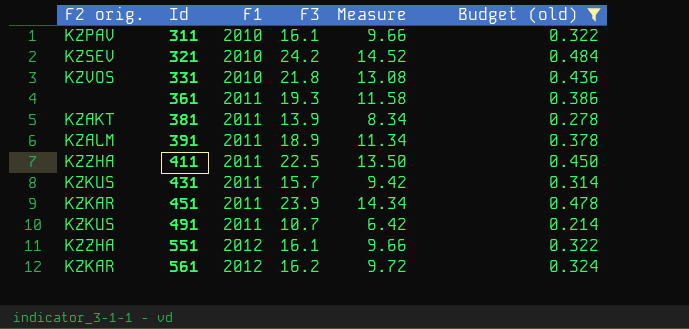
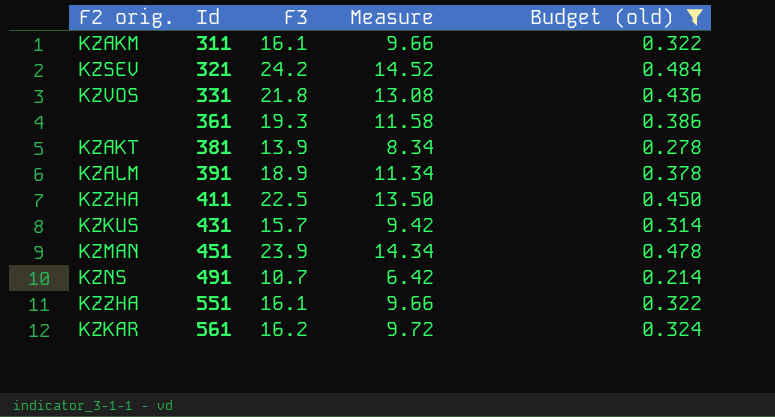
column F1 | position: 3 -> none
311 | F2 orig.: KZPAV -> KZAKM
451 | F2 orig.: KZKAR -> KZMAN
491 | F2 orig.: KZKUS -> KZNS

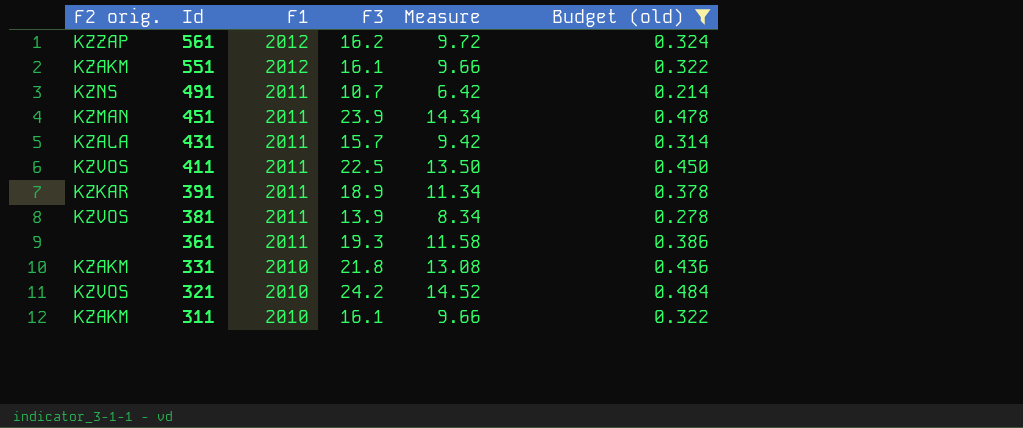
row order: Id ascending -> Id descending
column F1 | position: none -> 3
561 | F2 orig.: KZKAR -> KZZAP
551 | F2 orig.: KZZHA -> KZAKM
431 | F2 orig.: KZKUS -> KZALA
411 | F2 orig.: KZZHA -> KZVOS
391 | F2 orig.: KZALM -> KZKAR
381 | F2 orig.: KZAKT -> KZVOS
331 | F2 orig.: KZVOS -> KZAKM
321 | F2 orig.: KZSEV -> KZVOS

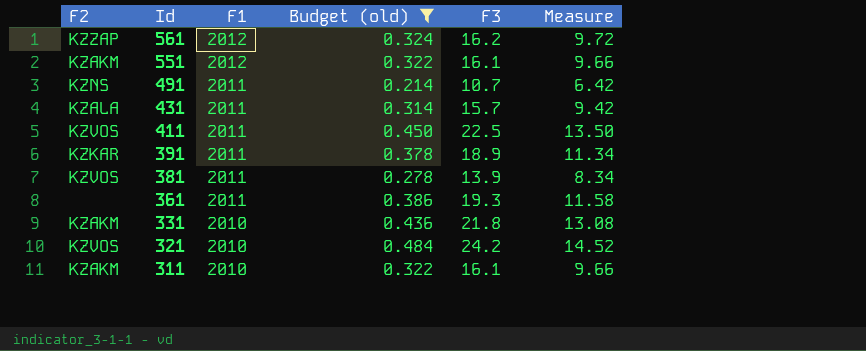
column name: F2 orig. -> F2
column Budget (old) | position: 6 -> 4
row 451: KZMAN | 2011 | 23.9 | 14.34 | 0.478 -> none

